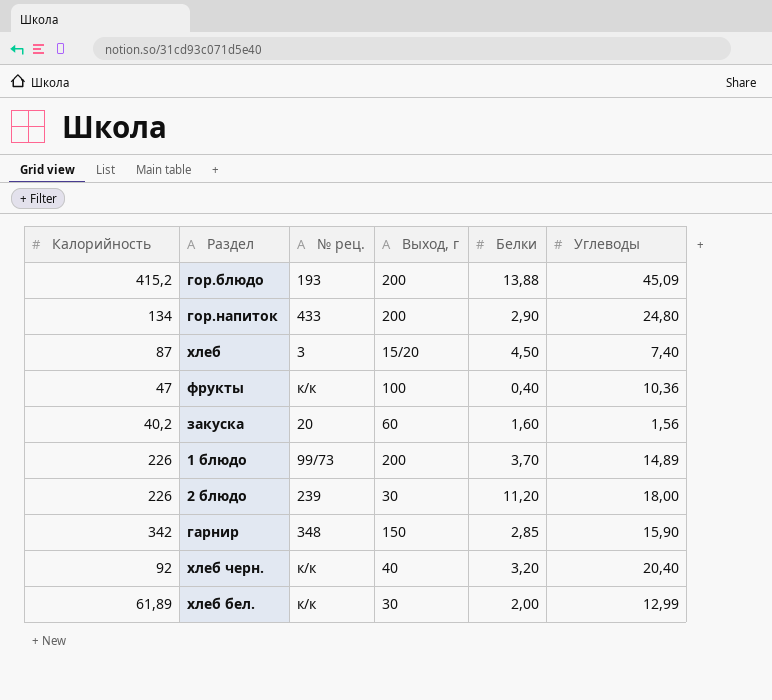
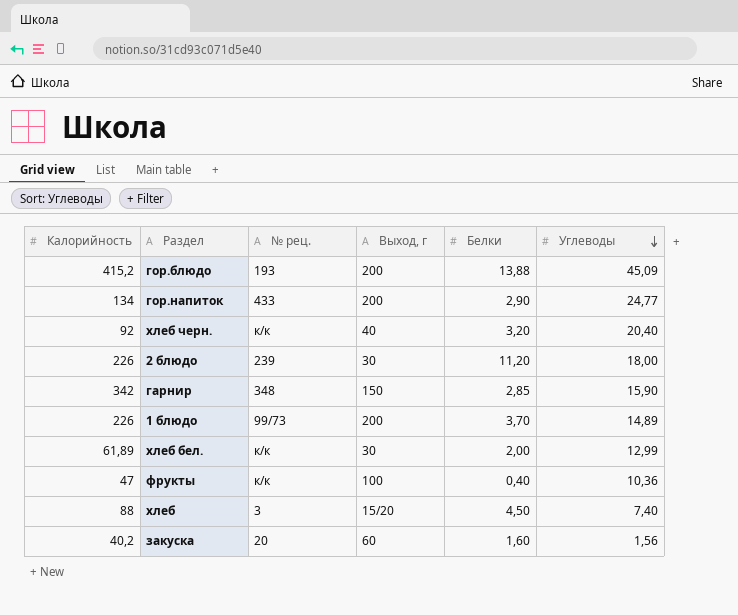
row order: none -> Углеводы descending
гор.напиток | Углеводы: 24,80 -> 24,77
хлеб | Калорийность: 87 -> 88

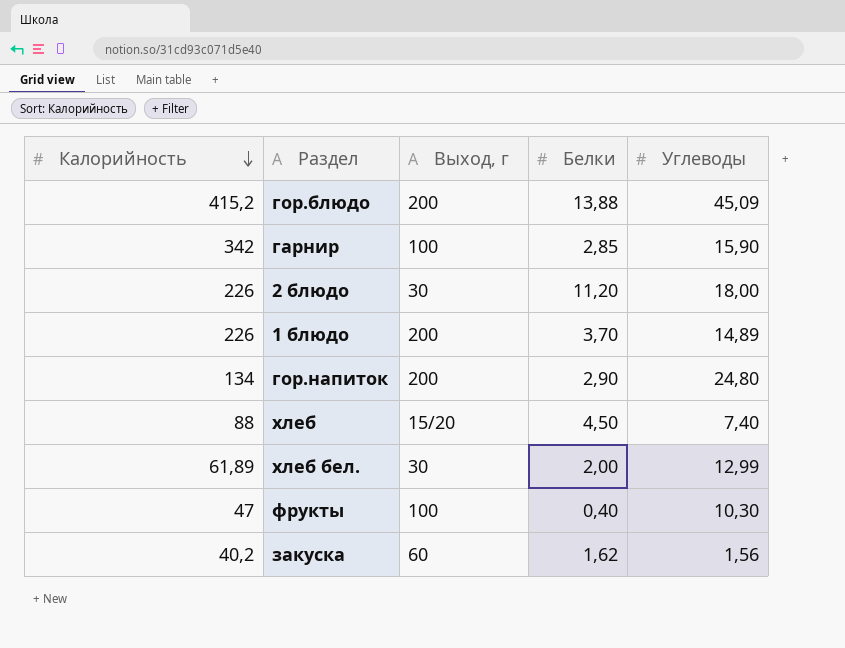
row order: Углеводы descending -> Калорийность descending
column № рец. | position: 3 -> none
row хлеб черн.: 92 | к/к | 40 | 3,20 | 20,40 -> none
гарнир | Выход, г: 150 -> 100
гор.напиток | Углеводы: 24,77 -> 24,80
фрукты | Углеводы: 10,36 -> 10,30
закуска | Белки: 1,60 -> 1,62

